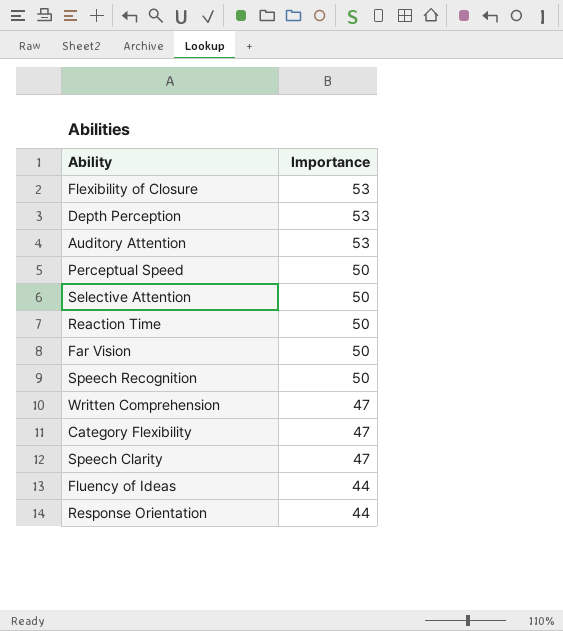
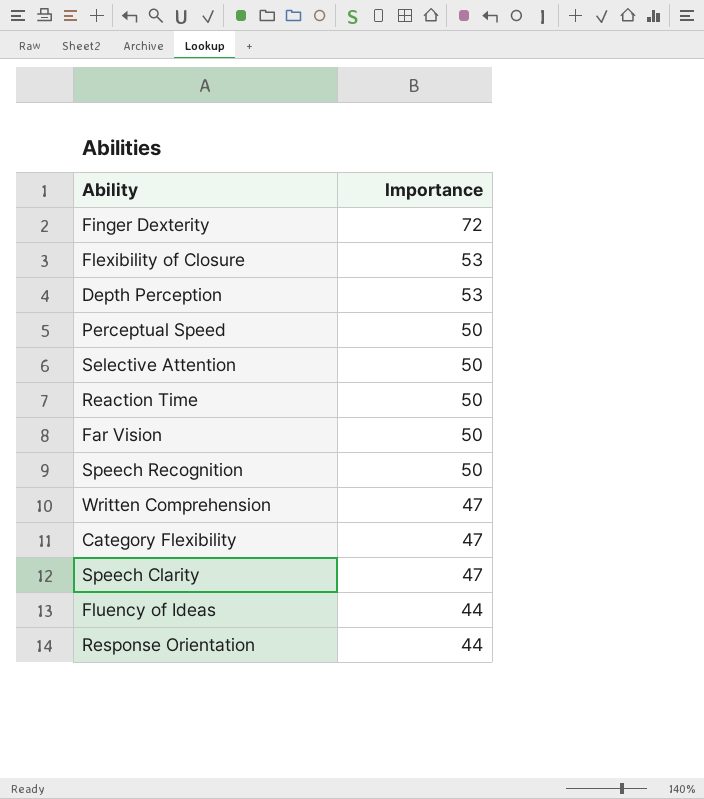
row Auditory Attention: 53 -> none
row Finger Dexterity: none -> 72

